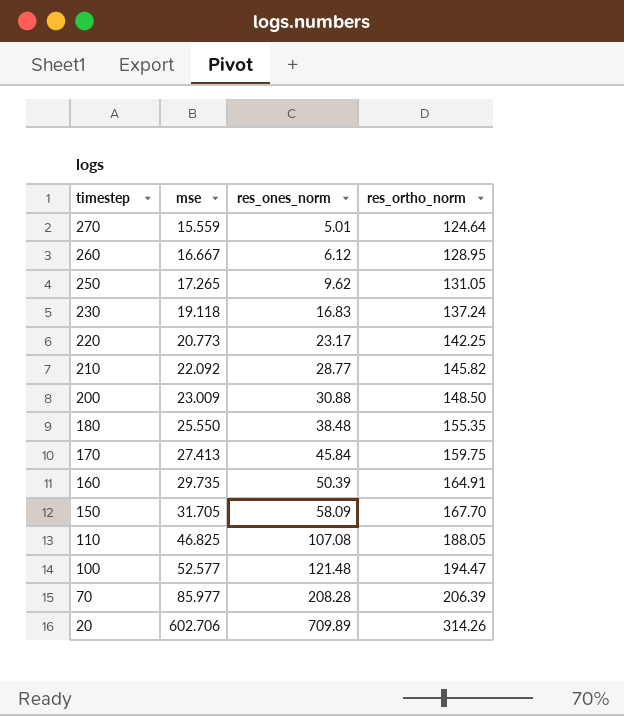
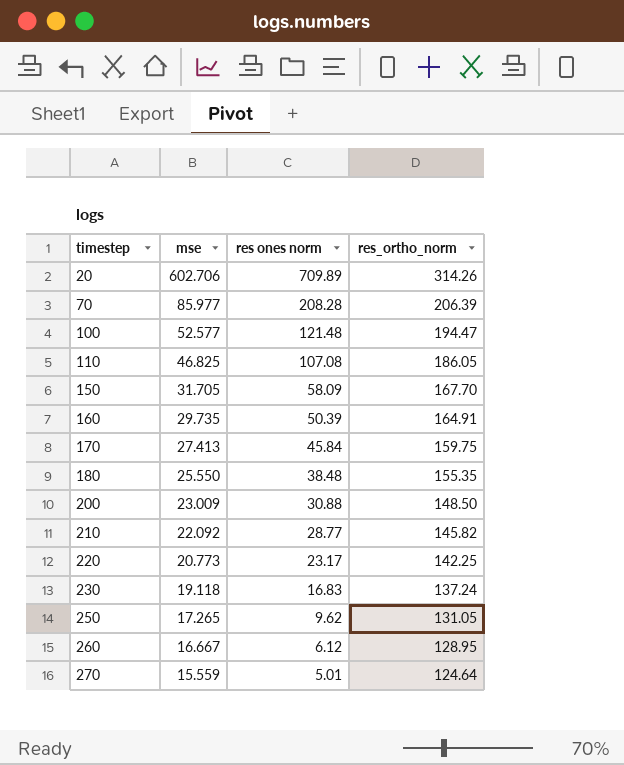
row order: timestep descending -> timestep ascending
column name: res_ones_norm -> res ones norm
110 | res_ortho_norm: 188.05 -> 186.05

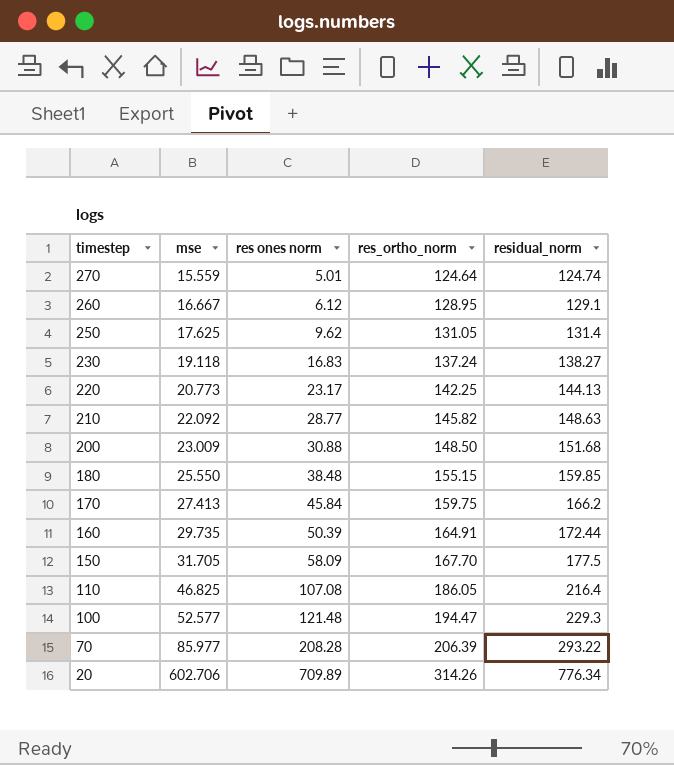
row order: timestep ascending -> timestep descending
column residual_norm | position: none -> 5
250 | mse: 17.265 -> 17.625
180 | res_ortho_norm: 155.35 -> 155.15

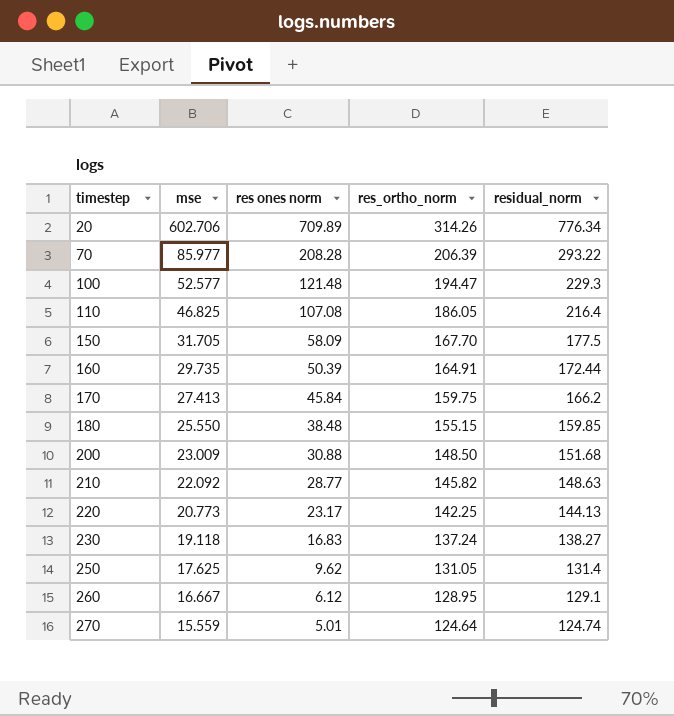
row order: timestep descending -> timestep ascending

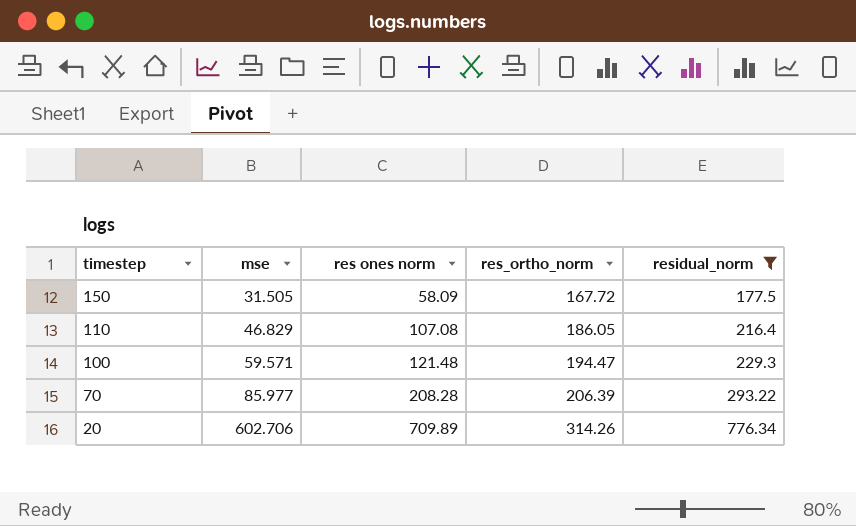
filter: none -> residual_norm >= 177.5
row order: timestep ascending -> timestep descending
150 | mse: 31.705 -> 31.505
150 | res_ortho_norm: 167.70 -> 167.72
110 | mse: 46.825 -> 46.829
100 | mse: 52.577 -> 59.571

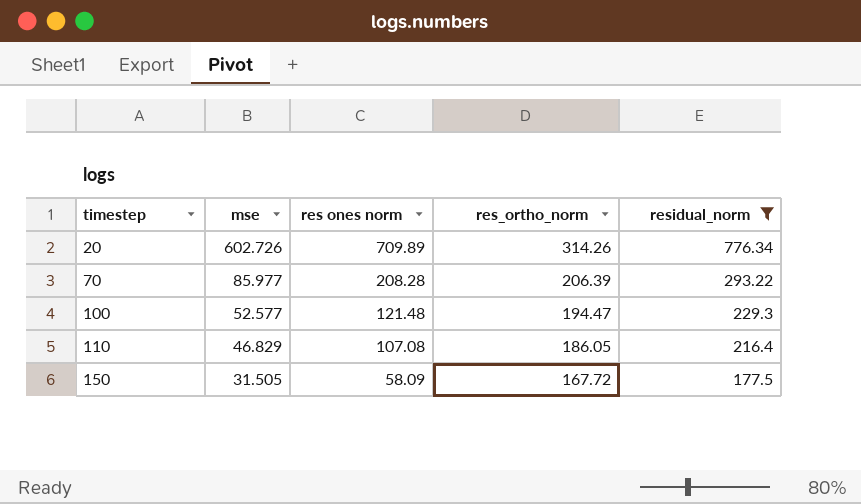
row order: timestep descending -> timestep ascending
20 | mse: 602.706 -> 602.726
100 | mse: 59.571 -> 52.577

